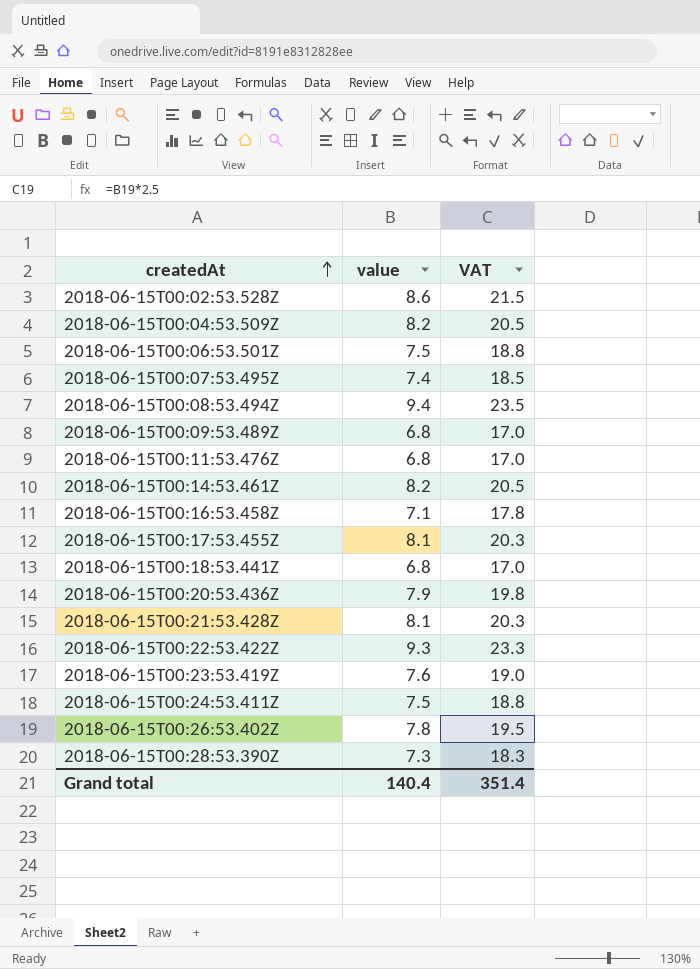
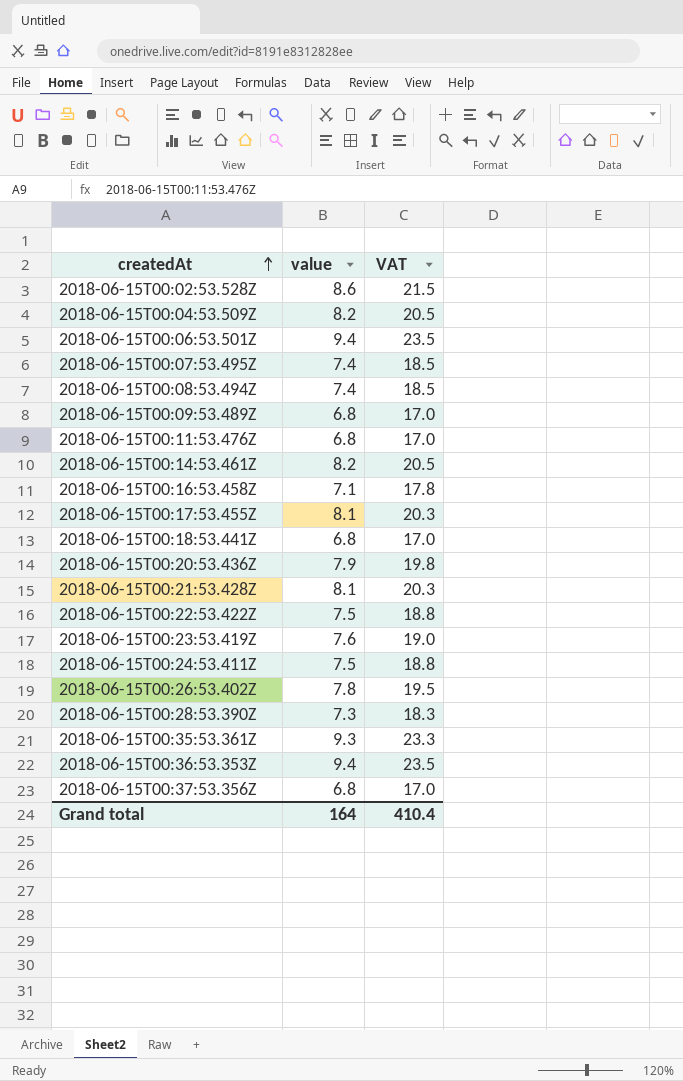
2018-06-15T00:06:53.501Z | value: 7.5 -> 9.4
2018-06-15T00:06:53.501Z | VAT: 18.8 -> 23.5
2018-06-15T00:08:53.494Z | value: 9.4 -> 7.4
2018-06-15T00:08:53.494Z | VAT: 23.5 -> 18.5
2018-06-15T00:22:53.422Z | value: 9.3 -> 7.5
2018-06-15T00:22:53.422Z | VAT: 23.3 -> 18.8
row 2018-06-15T00:35:53.361Z: none -> 9.3 | 23.3
row 2018-06-15T00:36:53.353Z: none -> 9.4 | 23.5
row 2018-06-15T00:37:53.356Z: none -> 6.8 | 17.0
Grand total | value: 140.4 -> 164
Grand total | VAT: 351.4 -> 410.4

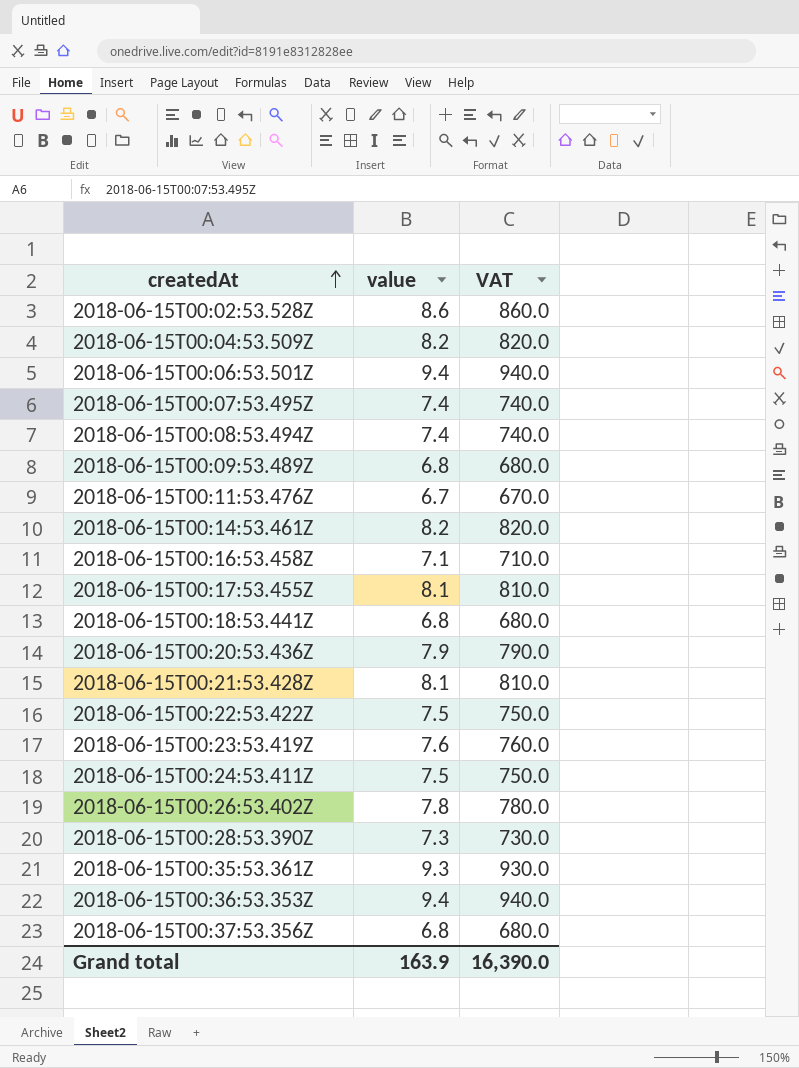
column VAT | formula: [value] * 2.5 -> [value] * 100
2018-06-15T00:11:53.476Z | value: 6.8 -> 6.7
Grand total | value: 164 -> 163.9
Grand total | VAT: 410.4 -> 16,390.0

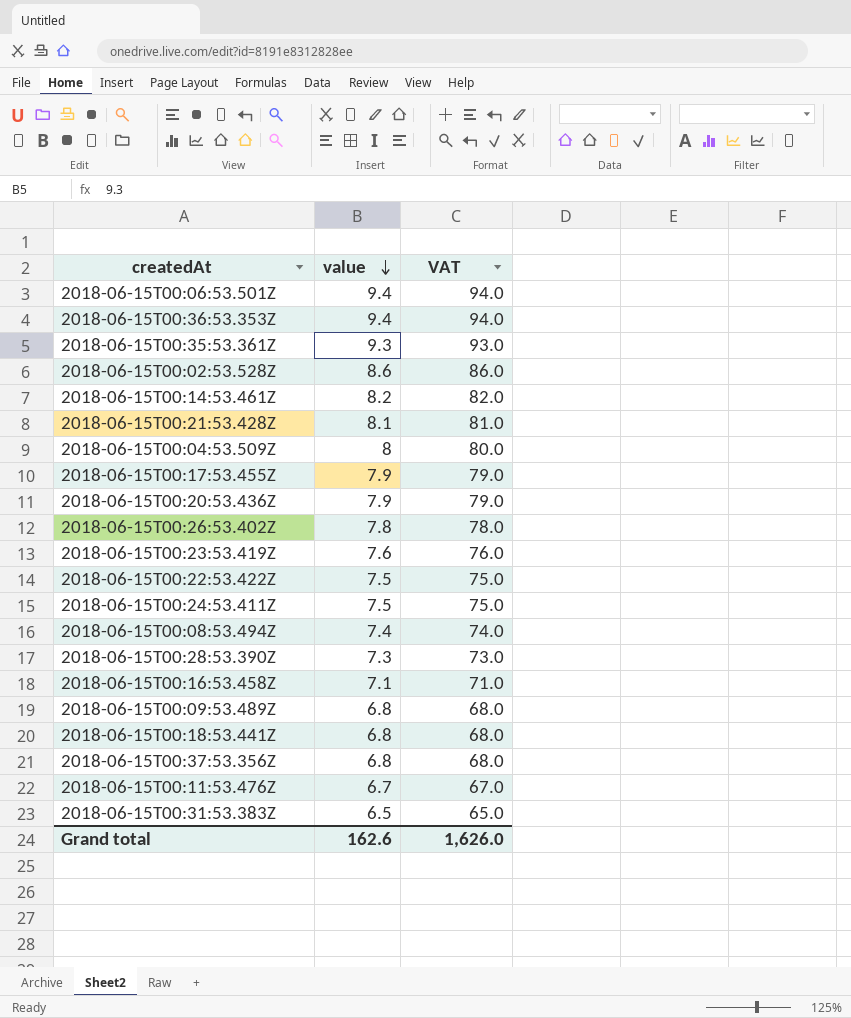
row order: createdAt ascending -> value descending
column VAT | formula: [value] * 100 -> [value] * 10
row 2018-06-15T00:07:53.495Z: 7.4 | 740.0 -> none
2018-06-15T00:04:53.509Z | value: 8.2 -> 8
2018-06-15T00:17:53.455Z | value: 8.1 -> 7.9
row 2018-06-15T00:31:53.383Z: none -> 6.5 | 65.0
Grand total | value: 163.9 -> 162.6
Grand total | VAT: 16,390.0 -> 1,626.0

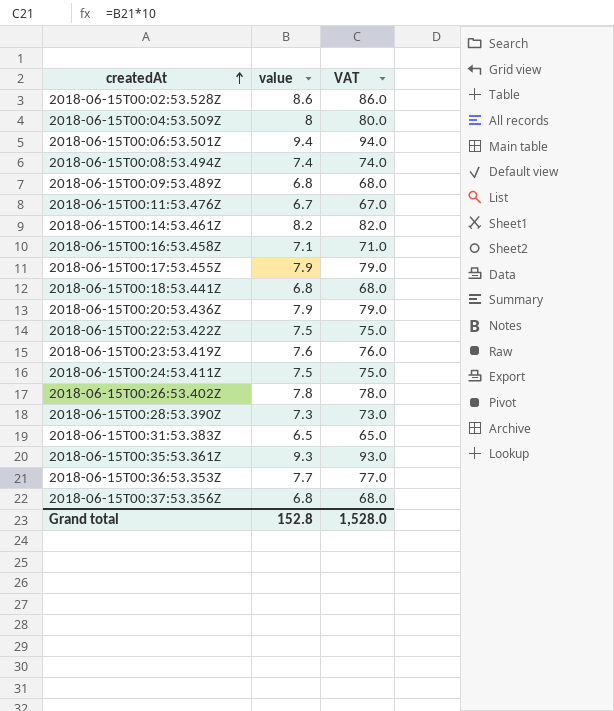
row order: value descending -> createdAt ascending
row 2018-06-15T00:21:53.428Z: 8.1 | 81.0 -> none
2018-06-15T00:36:53.353Z | value: 9.4 -> 7.7
2018-06-15T00:36:53.353Z | VAT: 94.0 -> 77.0
Grand total | value: 162.6 -> 152.8
Grand total | VAT: 1,626.0 -> 1,528.0

